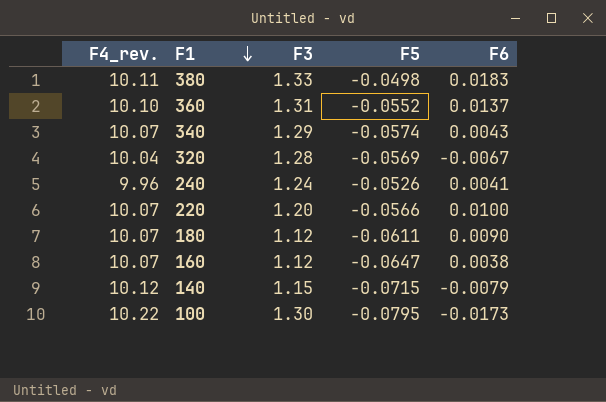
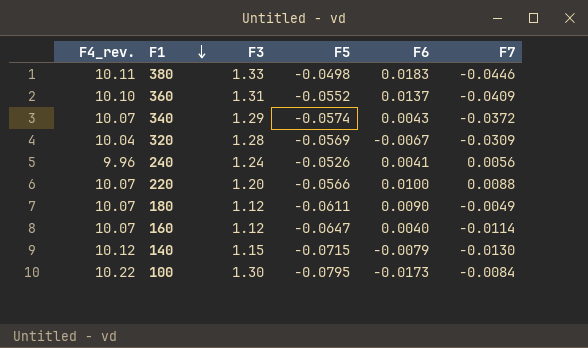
column F7 | position: none -> 6
160 | F6: 0.0038 -> 0.0040

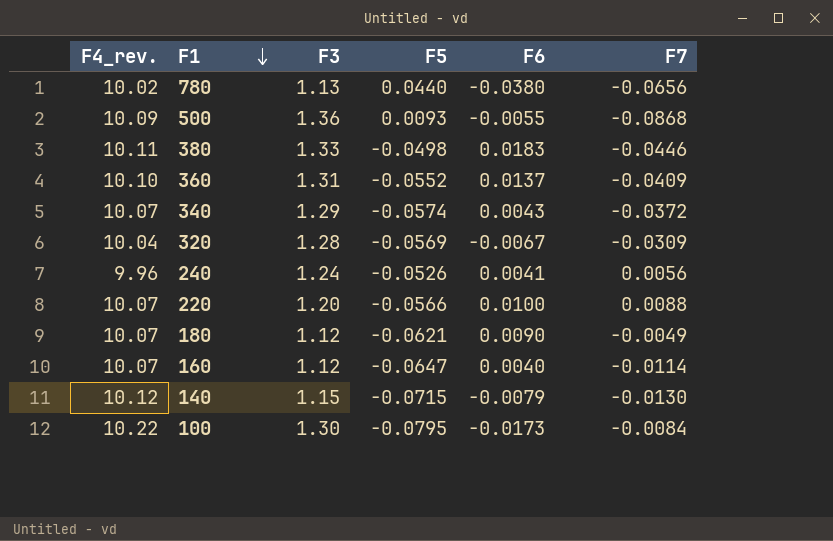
row 780: none -> 10.02 | 1.13 | 0.0440 | -0.0380 | -0.0656
row 500: none -> 10.09 | 1.36 | 0.0093 | -0.0055 | -0.0868
180 | F5: -0.0611 -> -0.0621

